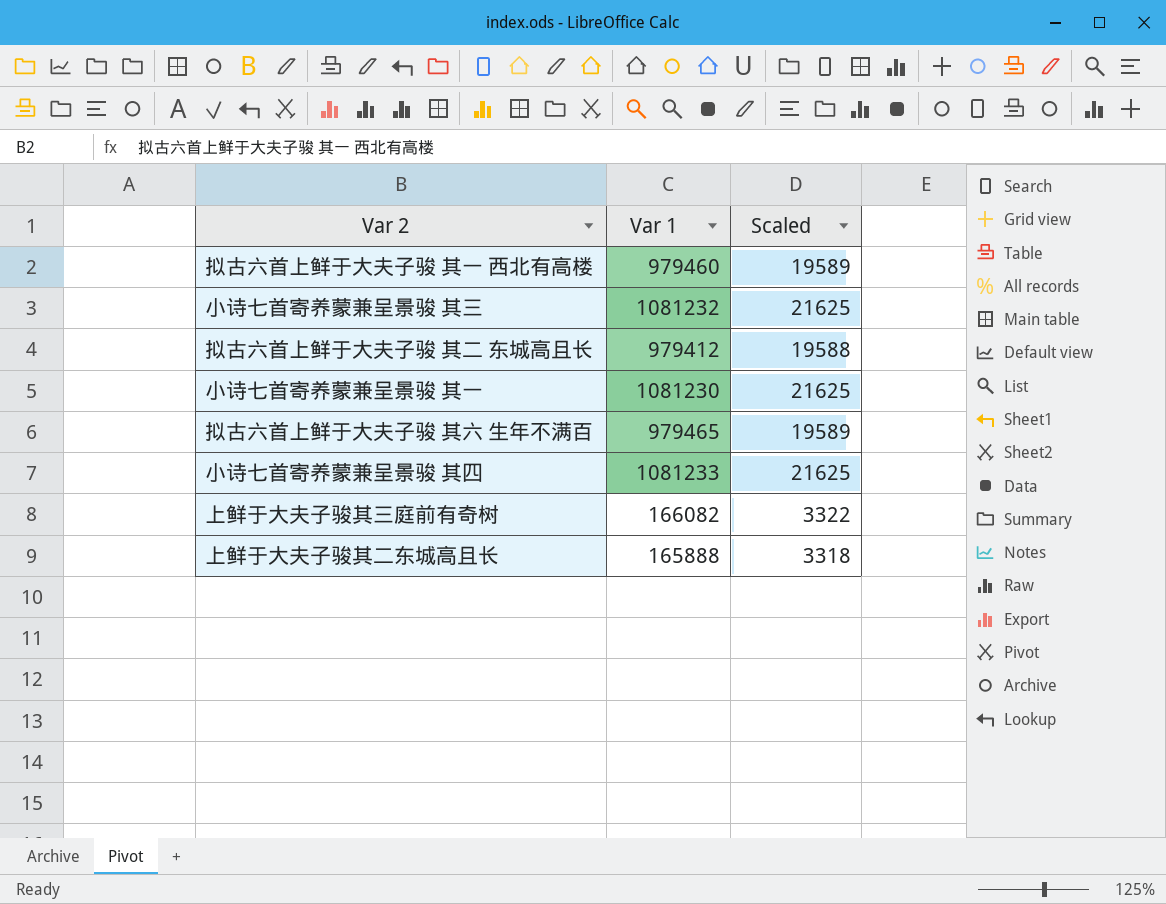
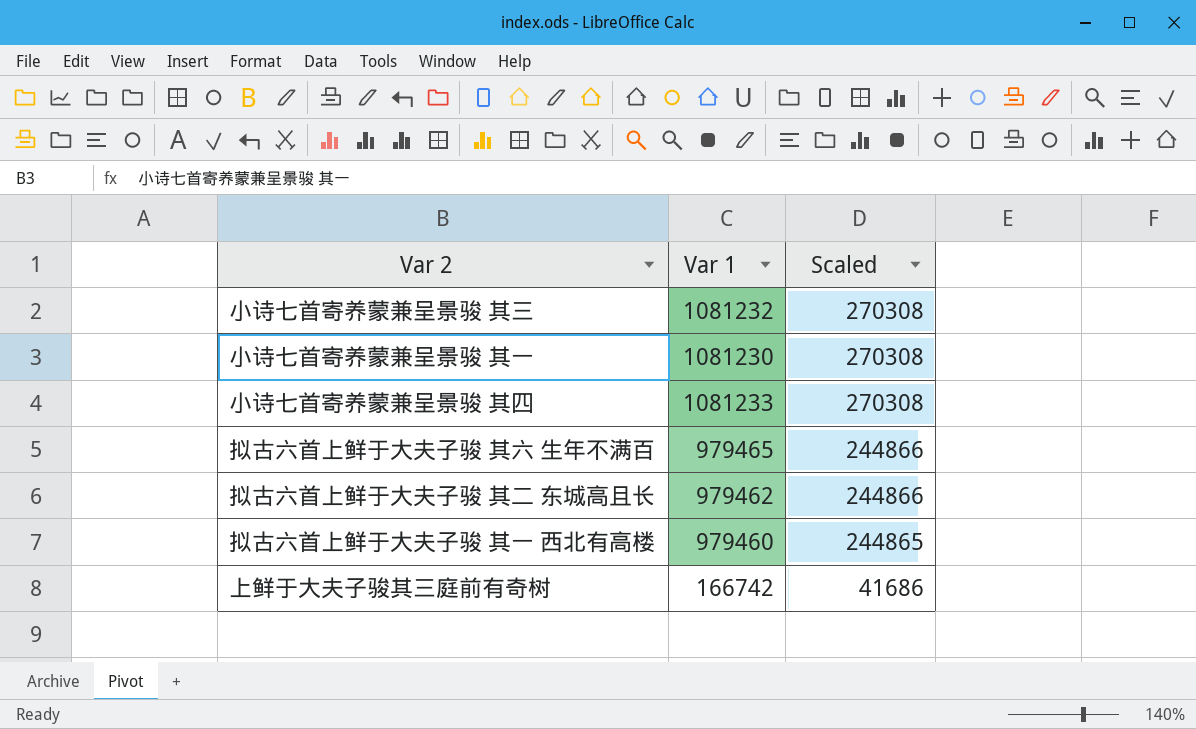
row order: none -> Scaled descending
column Scaled | formula: [Var 1] * 0.02 -> [Var 1] * 0.25
row 上鲜于大夫子骏其二东城高且长: 165888 | 3318 -> none
拟古六首上鲜于大夫子骏 其二 东城高且长 | Var 1: 979412 -> 979462
上鲜于大夫子骏其三庭前有奇树 | Var 1: 166082 -> 166742

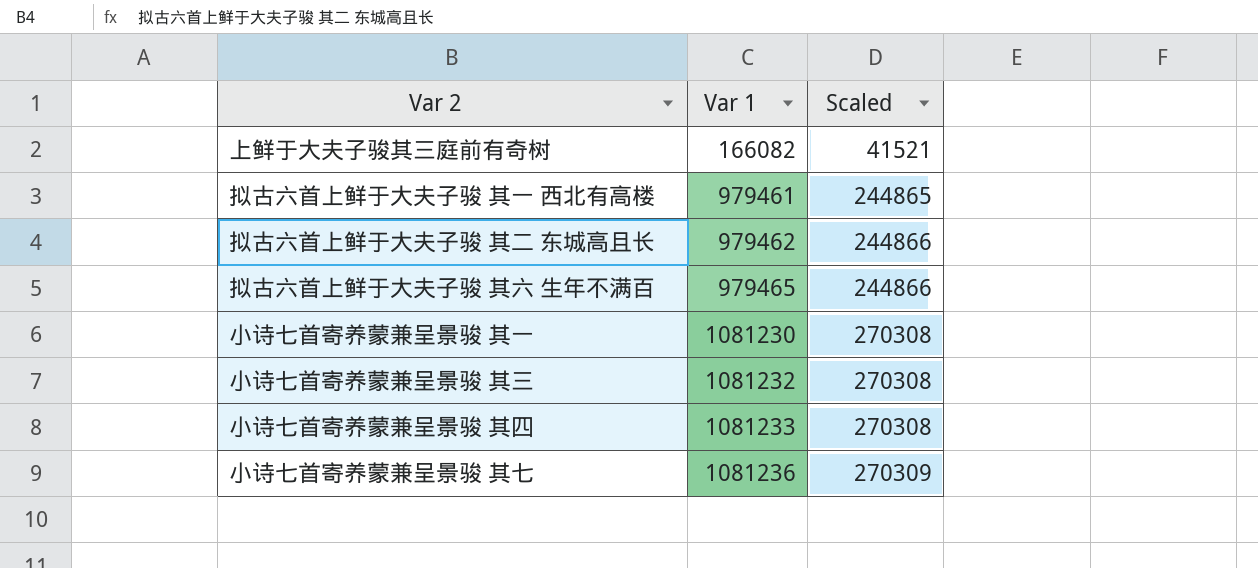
row order: Scaled descending -> Var 1 ascending
上鲜于大夫子骏其三庭前有奇树 | Var 1: 166742 -> 166082
上鲜于大夫子骏其三庭前有奇树 | Scaled: 41686 -> 41521
拟古六首上鲜于大夫子骏 其一 西北有高楼 | Var 1: 979460 -> 979461
row 小诗七首寄养蒙兼呈景骏 其七: none -> 1081236 | 270309

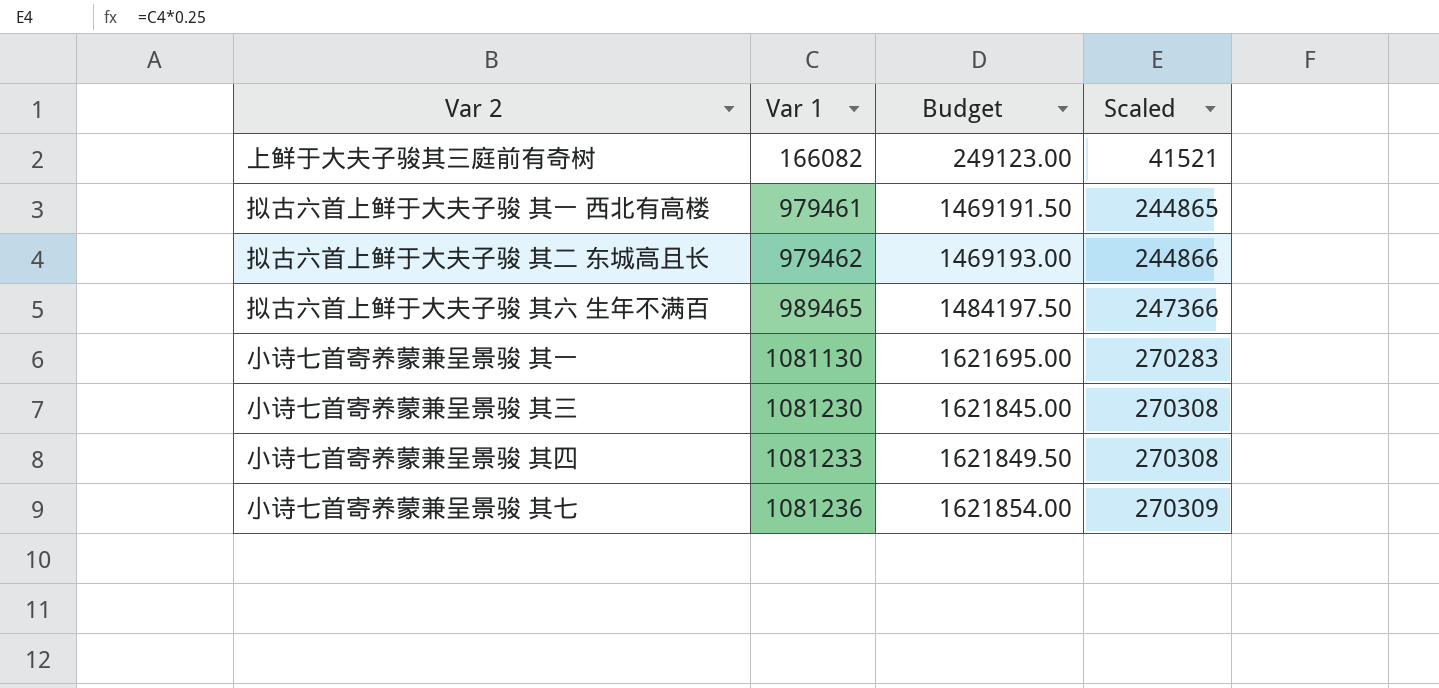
column Budget | formula: none -> [Var 1] * 1.5
拟古六首上鲜于大夫子骏 其六 生年不满百 | Var 1: 979465 -> 989465
拟古六首上鲜于大夫子骏 其六 生年不满百 | Scaled: 244866 -> 247366
小诗七首寄养蒙兼呈景骏 其一 | Var 1: 1081230 -> 1081130
小诗七首寄养蒙兼呈景骏 其一 | Scaled: 270308 -> 270283
小诗七首寄养蒙兼呈景骏 其三 | Var 1: 1081232 -> 1081230

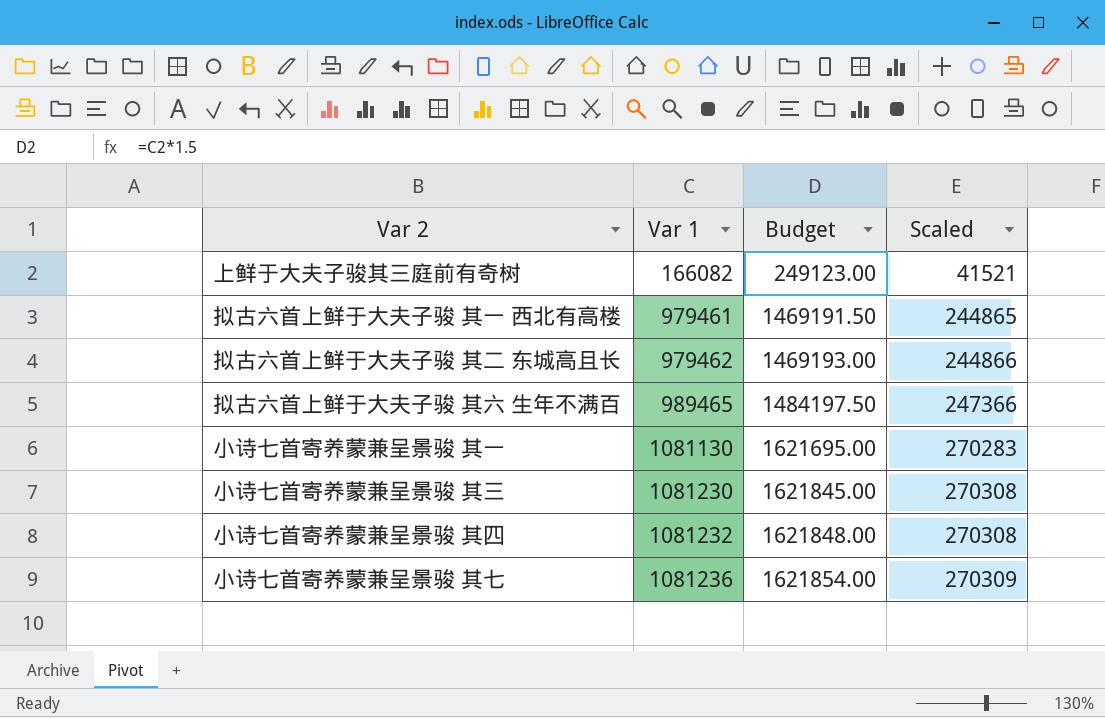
小诗七首寄养蒙兼呈景骏 其四 | Var 1: 1081233 -> 1081232
小诗七首寄养蒙兼呈景骏 其四 | Budget: 1621849.50 -> 1621848.00

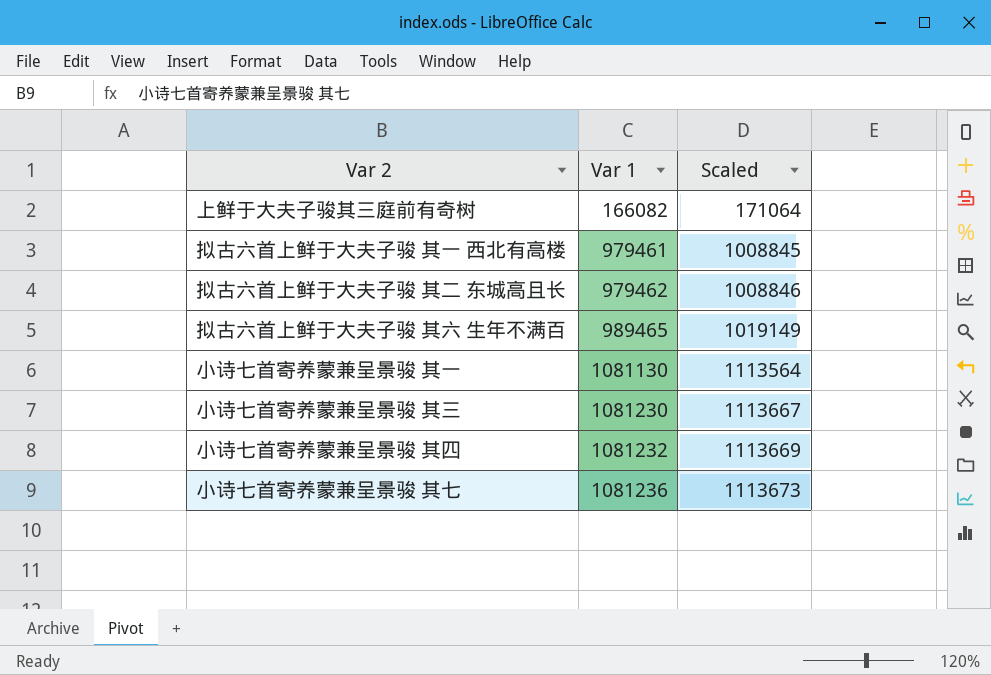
column Budget | formula: [Var 1] * 1.5 -> none
column Scaled | formula: [Var 1] * 0.25 -> [Var 1] * 1.03

